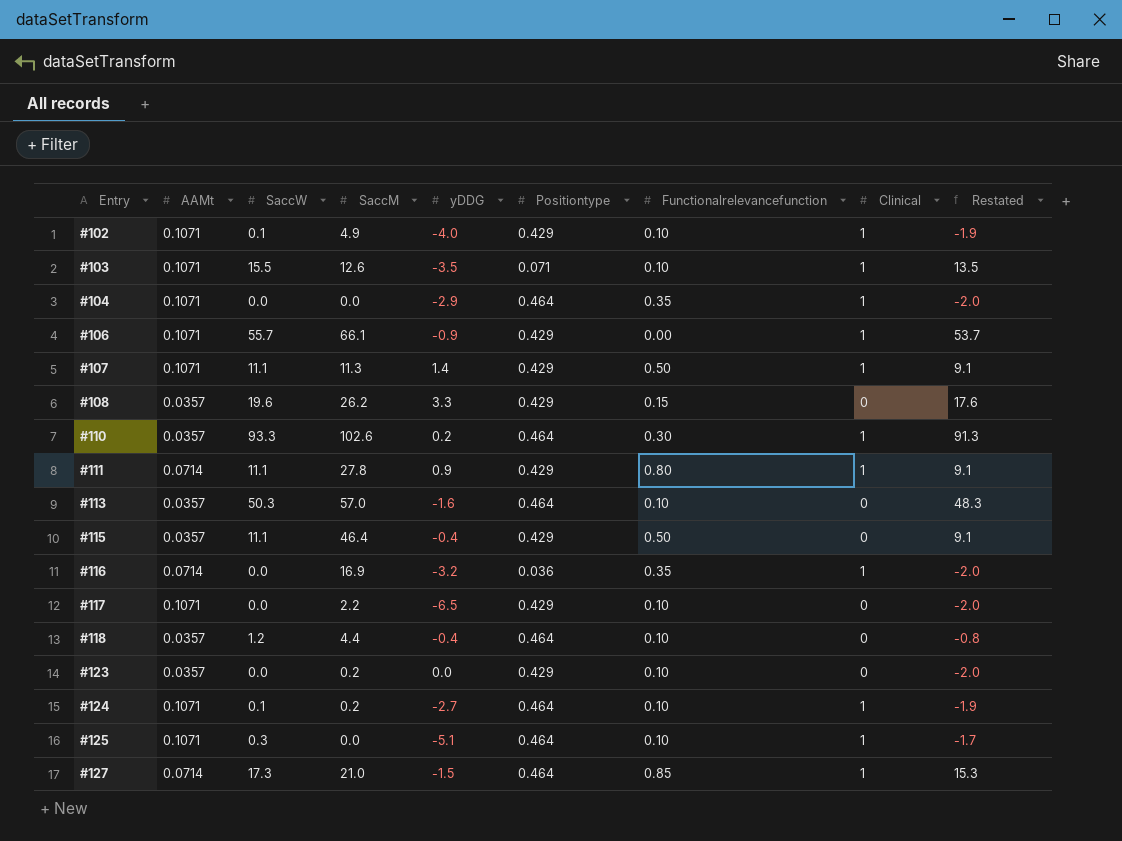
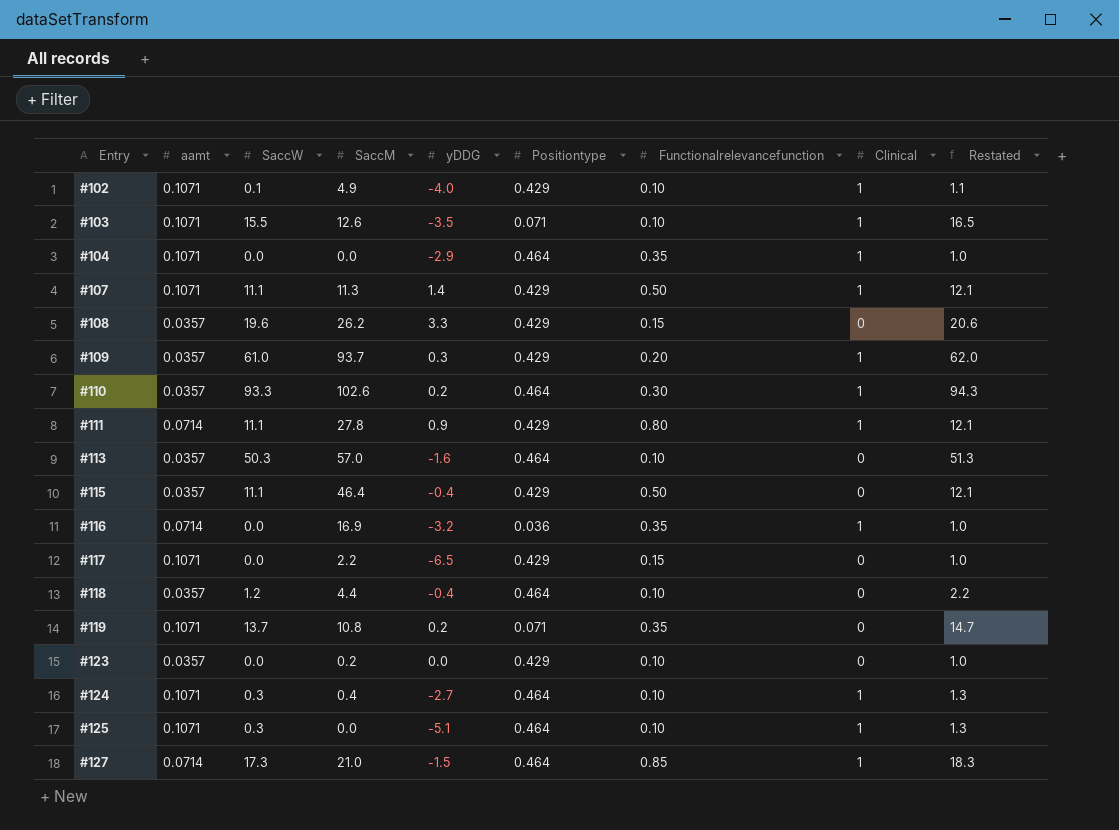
column name: AAMt -> aamt
column Restated | formula: [SaccW] - 2 -> [SaccW] + 1
row #106: 0.1071 | 55.7 | 66.1 | -0.9 | 0.429 | 0.00 | 1 | 53.7 -> none
row #109: none -> 0.0357 | 61.0 | 93.7 | 0.3 | 0.429 | 0.20 | 1 | 62.0
#117 | Functionalrelevancefunction: 0.10 -> 0.15
row #119: none -> 0.1071 | 13.7 | 10.8 | 0.2 | 0.071 | 0.35 | 0 | 14.7
#124 | SaccW: 0.1 -> 0.3
#124 | SaccM: 0.2 -> 0.4

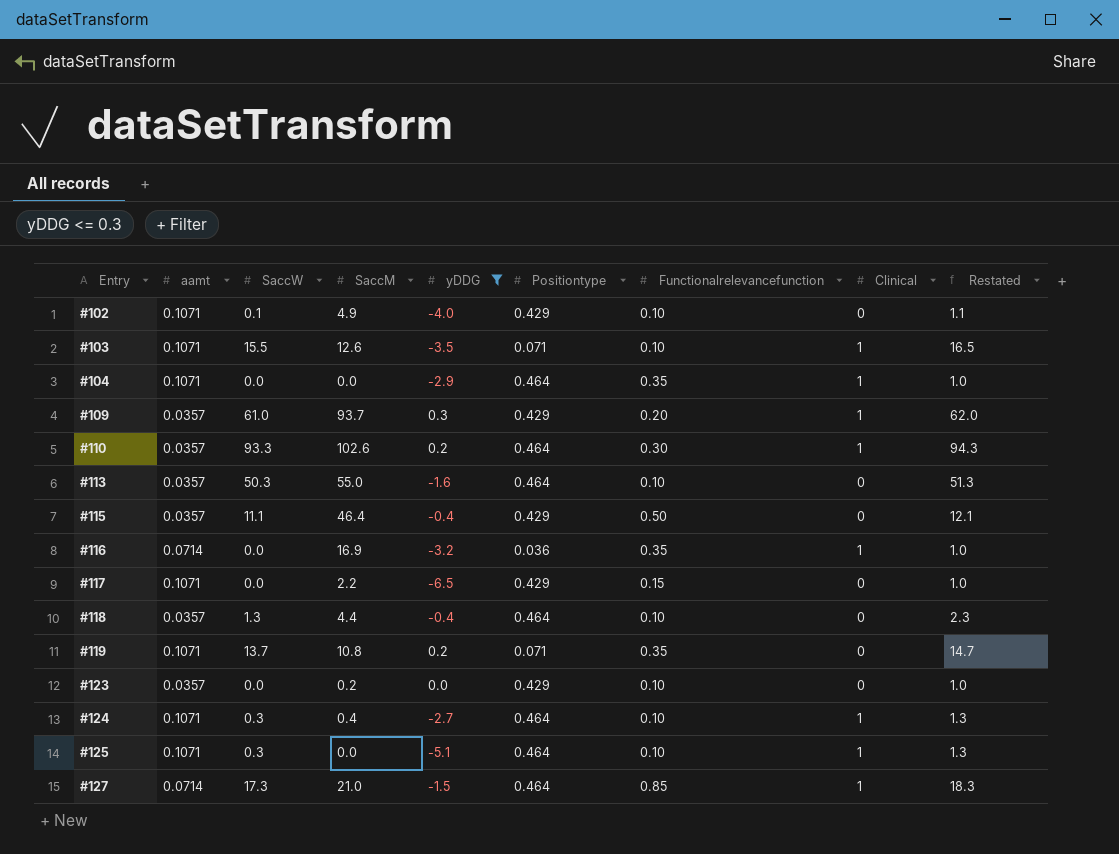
filter: none -> yDDG <= 0.3
#102 | Clinical: 1 -> 0
#113 | SaccM: 57.0 -> 55.0
#118 | SaccW: 1.2 -> 1.3
#118 | Restated: 2.2 -> 2.3

